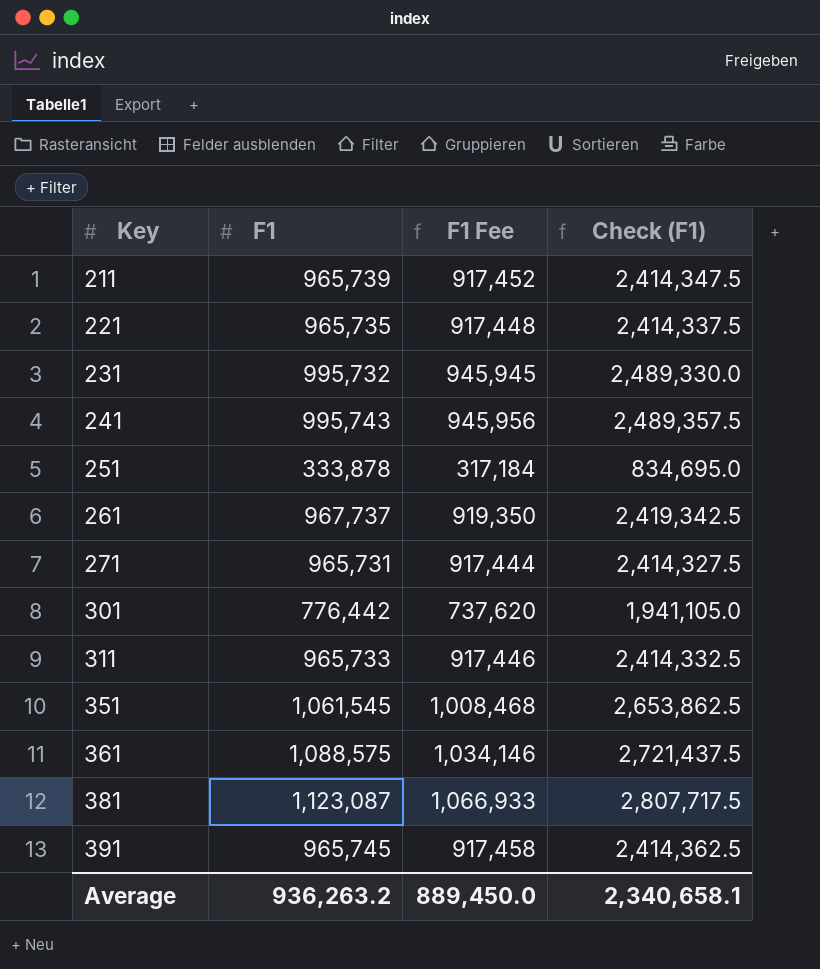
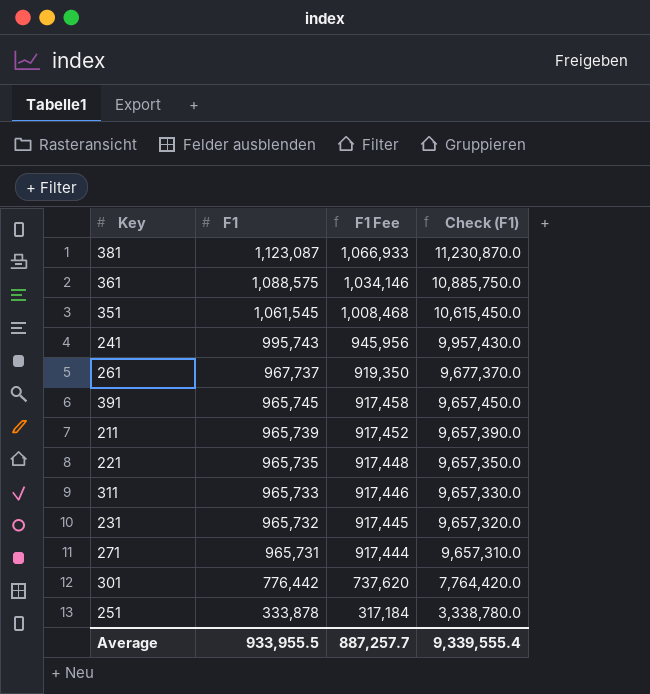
row order: Key ascending -> F1 descending
column Check (F1) | formula: [F1] * 2.5 -> [F1] * 10
231 | F1: 995,732 -> 965,732
231 | F1 Fee: 945,945 -> 917,445
Average | F1: 936,263.2 -> 933,955.5
Average | F1 Fee: 889,450.0 -> 887,257.7
Average | Check (F1): 2,340,658.1 -> 9,339,555.4

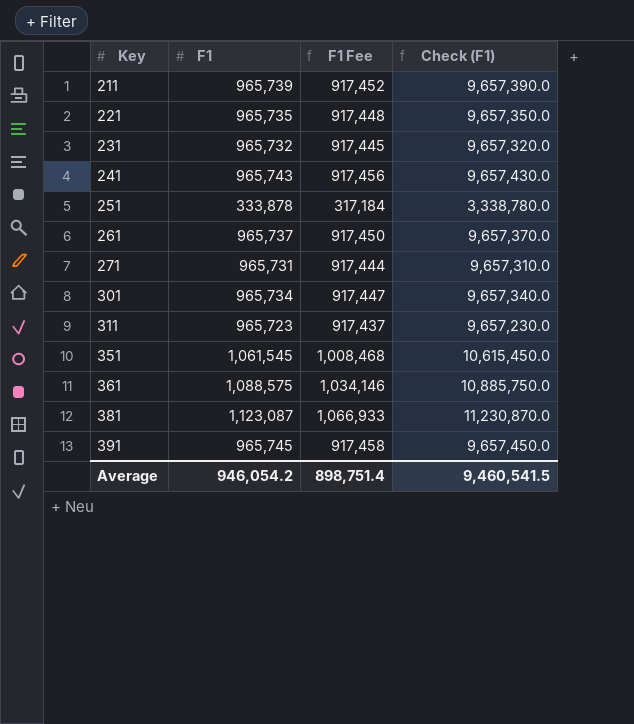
row order: F1 descending -> Key ascending
241 | F1: 995,743 -> 965,743
241 | F1 Fee: 945,956 -> 917,456
241 | Check (F1): 9,957,430.0 -> 9,657,430.0
261 | F1: 967,737 -> 965,737
261 | F1 Fee: 919,350 -> 917,450
261 | Check (F1): 9,677,370.0 -> 9,657,370.0
301 | F1: 776,442 -> 965,734
301 | F1 Fee: 737,620 -> 917,447
301 | Check (F1): 7,764,420.0 -> 9,657,340.0
311 | F1: 965,733 -> 965,723
311 | F1 Fee: 917,446 -> 917,437
311 | Check (F1): 9,657,330.0 -> 9,657,230.0
Average | F1: 933,955.5 -> 946,054.2
Average | F1 Fee: 887,257.7 -> 898,751.4
Average | Check (F1): 9,339,555.4 -> 9,460,541.5

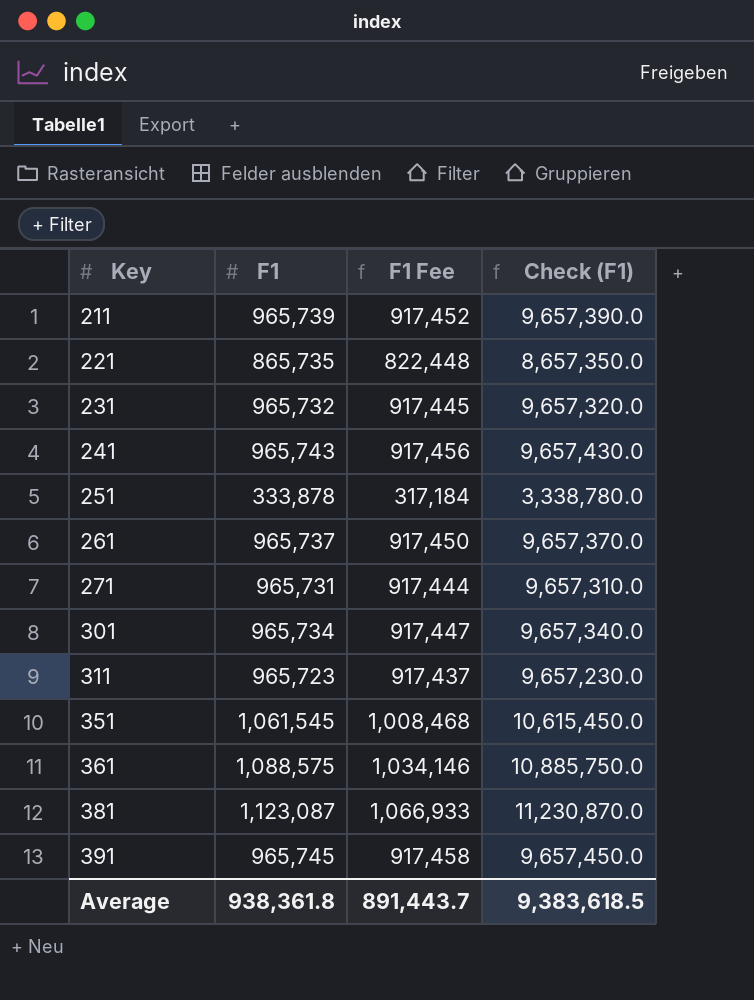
221 | F1: 965,735 -> 865,735
221 | F1 Fee: 917,448 -> 822,448
221 | Check (F1): 9,657,350.0 -> 8,657,350.0
Average | F1: 946,054.2 -> 938,361.8
Average | F1 Fee: 898,751.4 -> 891,443.7
Average | Check (F1): 9,460,541.5 -> 9,383,618.5

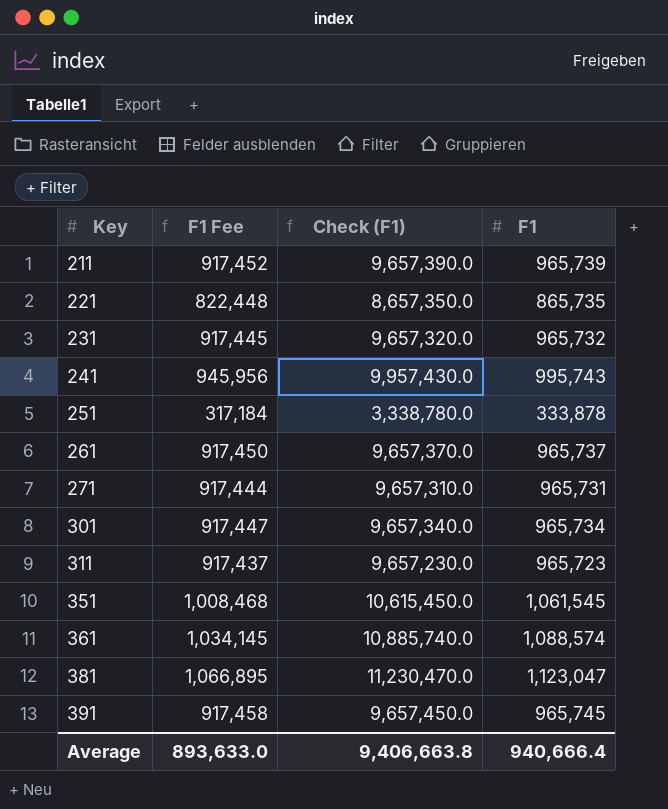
column F1 | position: 2 -> 4
241 | F1 Fee: 917,456 -> 945,956
241 | Check (F1): 9,657,430.0 -> 9,957,430.0
241 | F1: 965,743 -> 995,743
361 | F1 Fee: 1,034,146 -> 1,034,145
361 | Check (F1): 10,885,750.0 -> 10,885,740.0
361 | F1: 1,088,575 -> 1,088,574
381 | F1 Fee: 1,066,933 -> 1,066,895
381 | Check (F1): 11,230,870.0 -> 11,230,470.0
381 | F1: 1,123,087 -> 1,123,047
Average | F1 Fee: 891,443.7 -> 893,633.0
Average | Check (F1): 9,383,618.5 -> 9,406,663.8
Average | F1: 938,361.8 -> 940,666.4

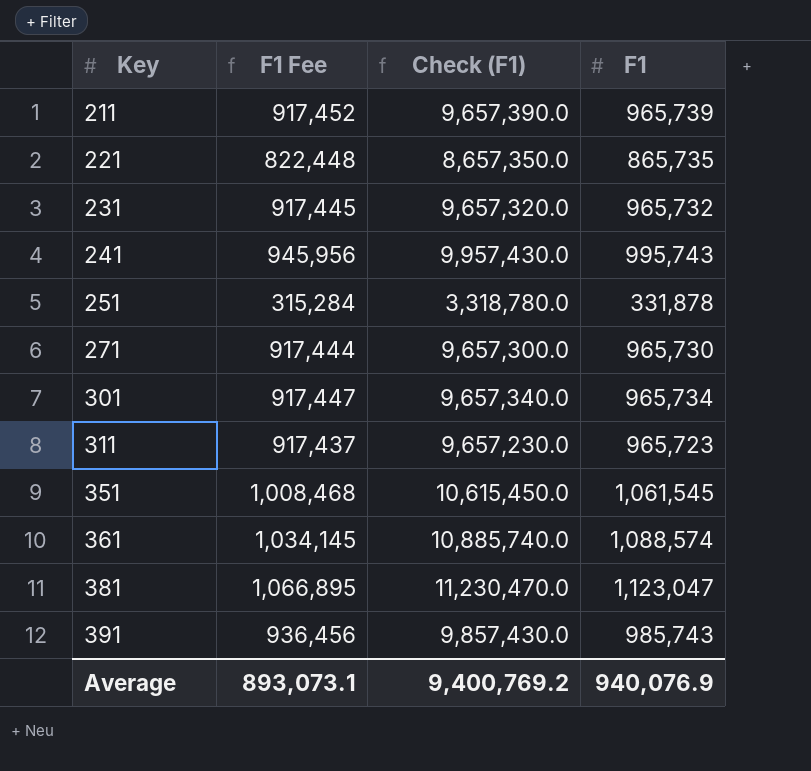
row 261: 917,450 | 9,657,370.0 | 965,737 -> none
251 | F1 Fee: 317,184 -> 315,284
251 | Check (F1): 3,338,780.0 -> 3,318,780.0
251 | F1: 333,878 -> 331,878
271 | Check (F1): 9,657,310.0 -> 9,657,300.0
271 | F1: 965,731 -> 965,730
391 | F1 Fee: 917,458 -> 936,456
391 | Check (F1): 9,657,450.0 -> 9,857,430.0
391 | F1: 965,745 -> 985,743
Average | F1 Fee: 893,633.0 -> 893,073.1
Average | Check (F1): 9,406,663.8 -> 9,400,769.2
Average | F1: 940,666.4 -> 940,076.9

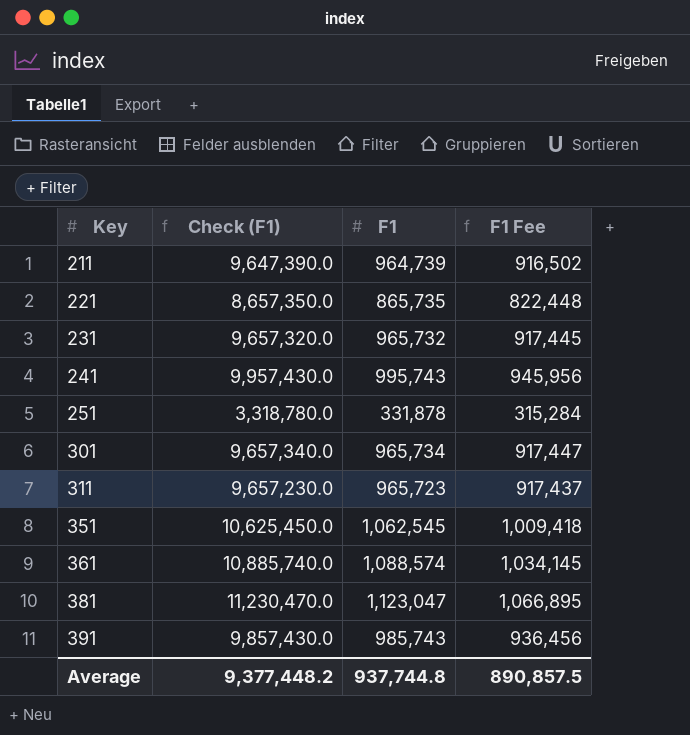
column F1 Fee | position: 2 -> 4
row 271: 917,444 | 9,657,300.0 | 965,730 -> none
211 | Check (F1): 9,657,390.0 -> 9,647,390.0
211 | F1: 965,739 -> 964,739
211 | F1 Fee: 917,452 -> 916,502
351 | Check (F1): 10,615,450.0 -> 10,625,450.0
351 | F1: 1,061,545 -> 1,062,545
351 | F1 Fee: 1,008,468 -> 1,009,418
Average | Check (F1): 9,400,769.2 -> 9,377,448.2
Average | F1: 940,076.9 -> 937,744.8
Average | F1 Fee: 893,073.1 -> 890,857.5

